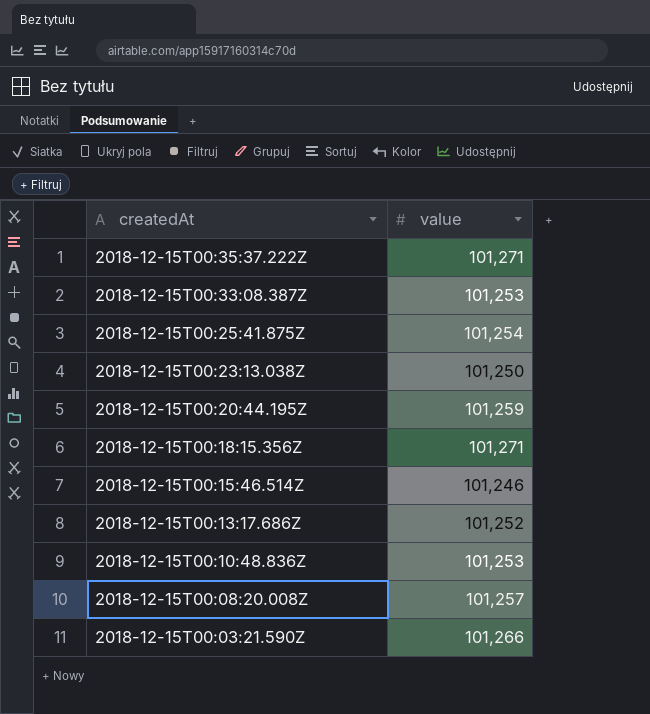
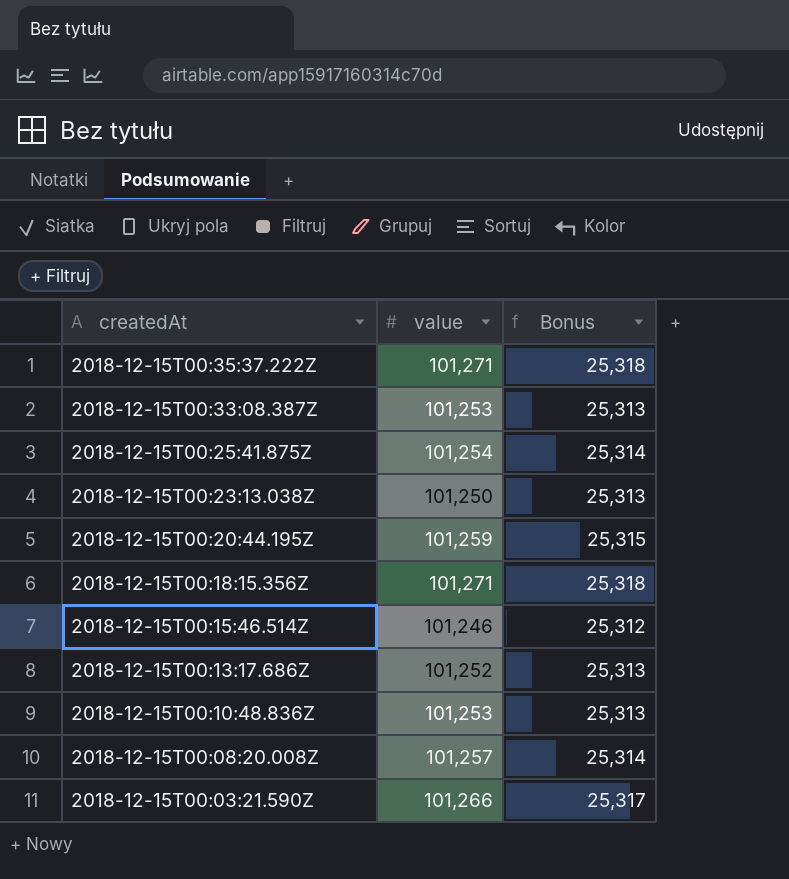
column Bonus | formula: none -> [value] * 0.25

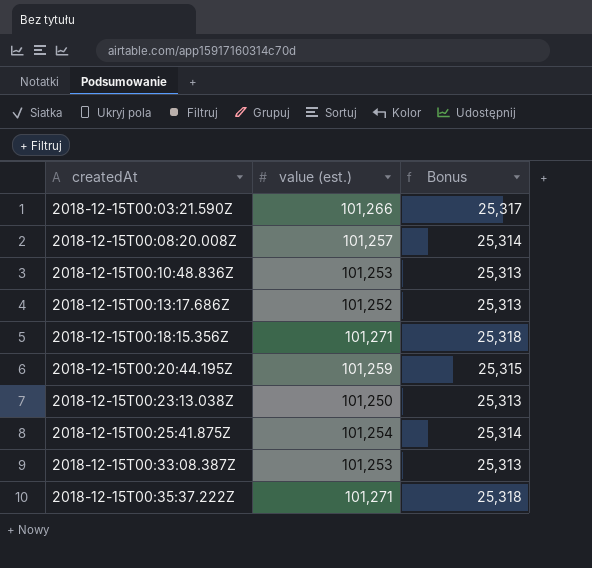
row order: createdAt descending -> createdAt ascending
column name: value -> value (est.)
row 2018-12-15T00:15:46.514Z: 101,246 | 25,312 -> none

